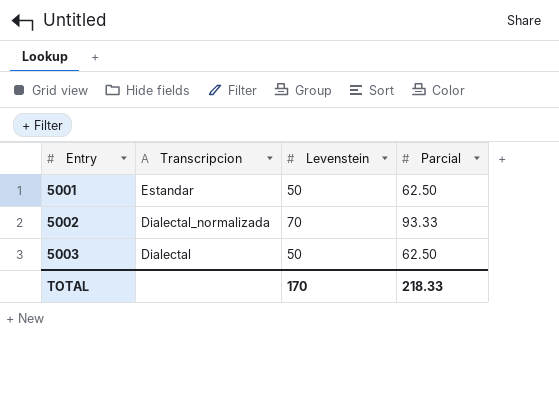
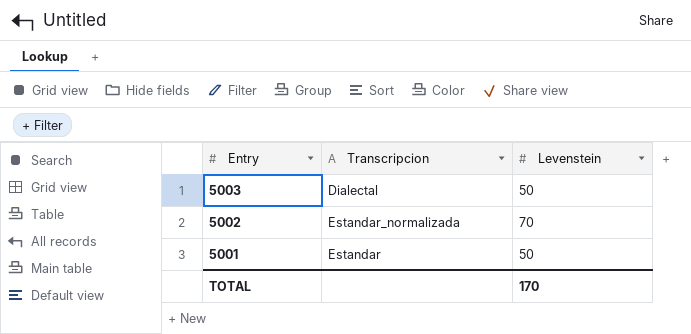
row order: Entry ascending -> Entry descending
column Parcial | position: 4 -> none
5002 | Transcripcion: Dialectal_normalizada -> Estandar_normalizada

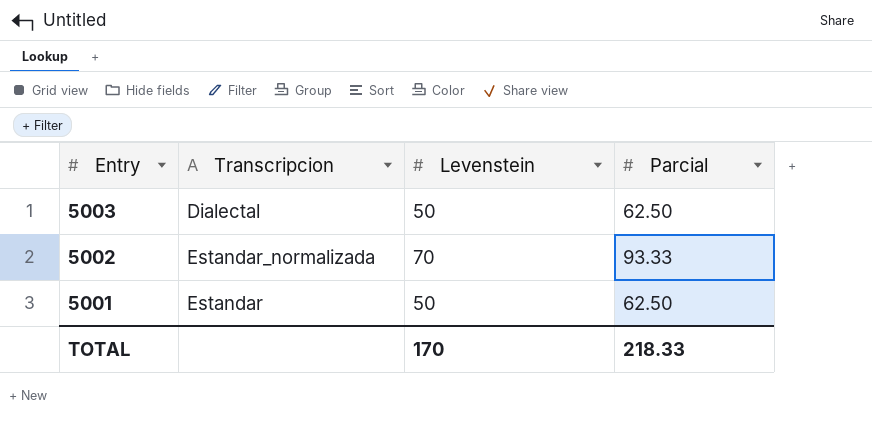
column Parcial | position: none -> 4

